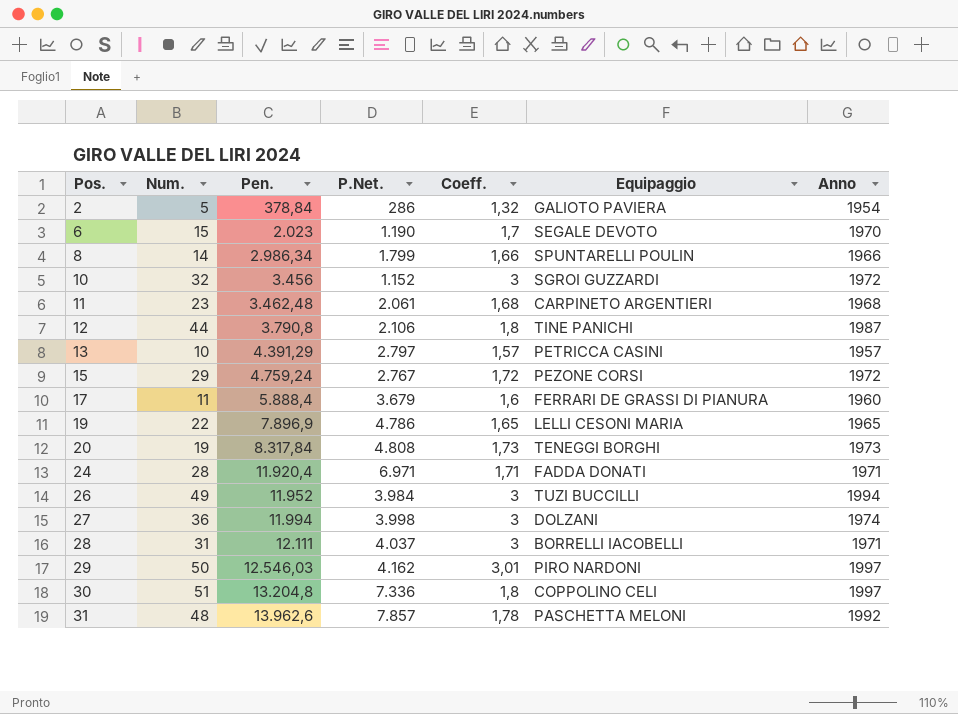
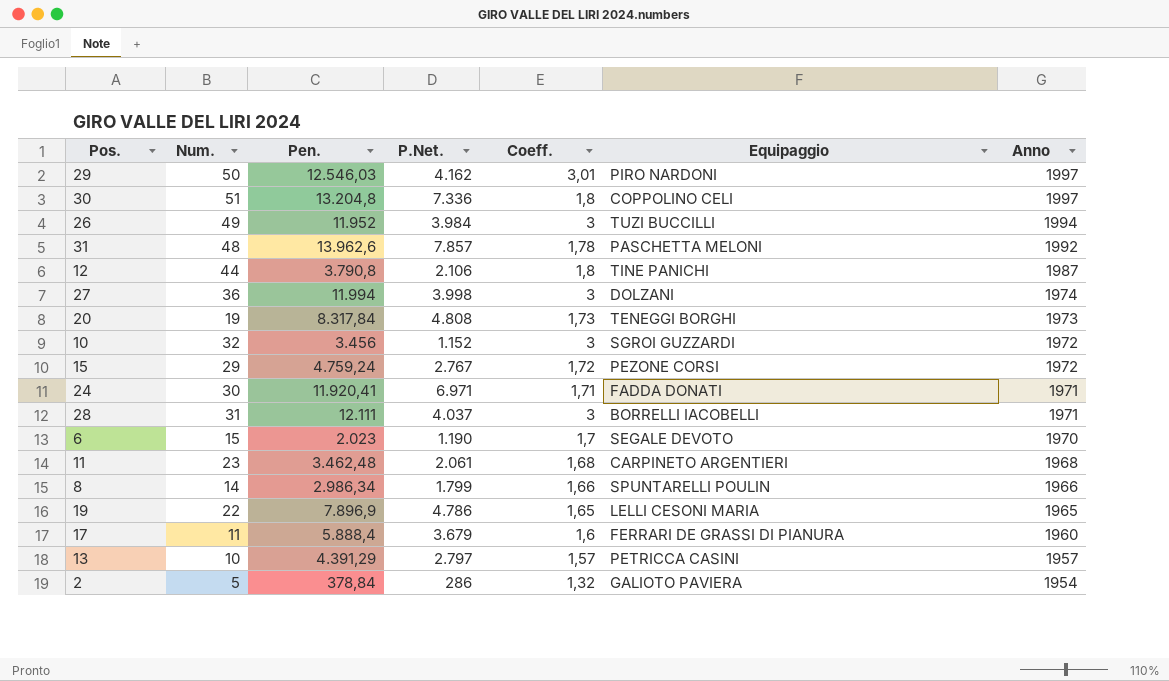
row order: Pos. ascending -> Anno descending
24 | Num.: 28 -> 30
24 | Pen.: 11.920,4 -> 11.920,41

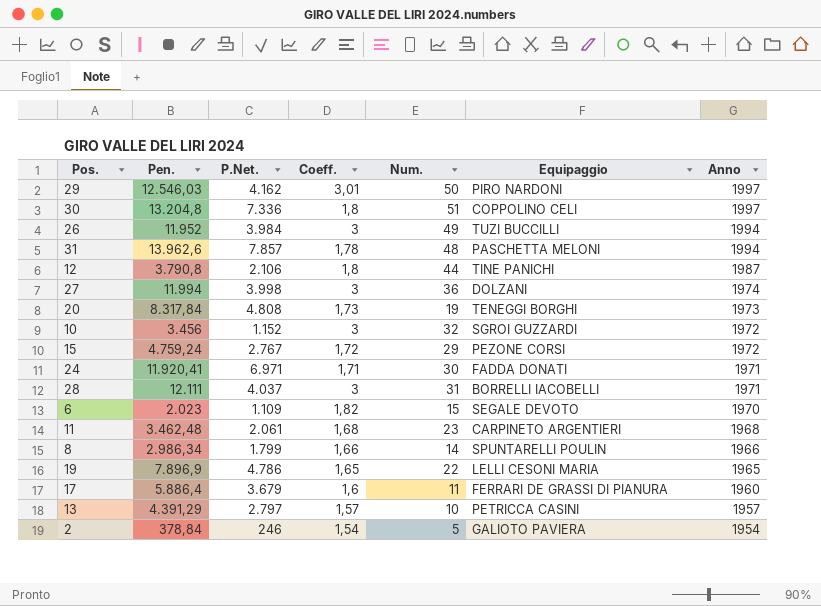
column Num. | position: 2 -> 5
31 | Anno: 1992 -> 1994
6 | P.Net.: 1.190 -> 1.109
6 | Coeff.: 1,7 -> 1,82
17 | Pen.: 5.888,4 -> 5.886,4
2 | P.Net.: 286 -> 246
2 | Coeff.: 1,32 -> 1,54

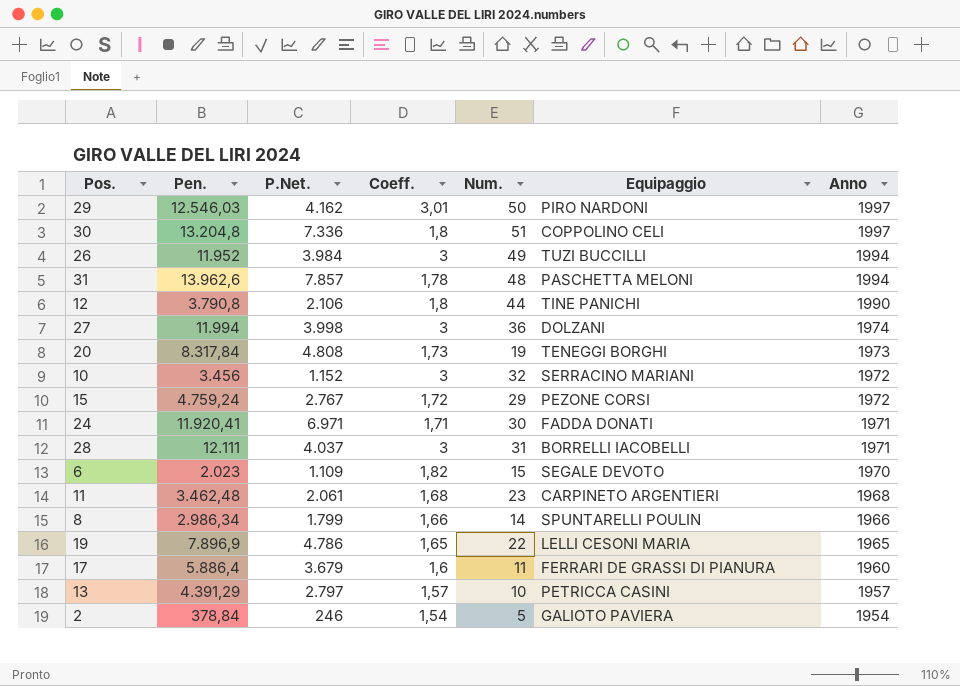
12 | Anno: 1987 -> 1990
10 | Equipaggio: SGROI GUZZARDI -> SERRACINO MARIANI

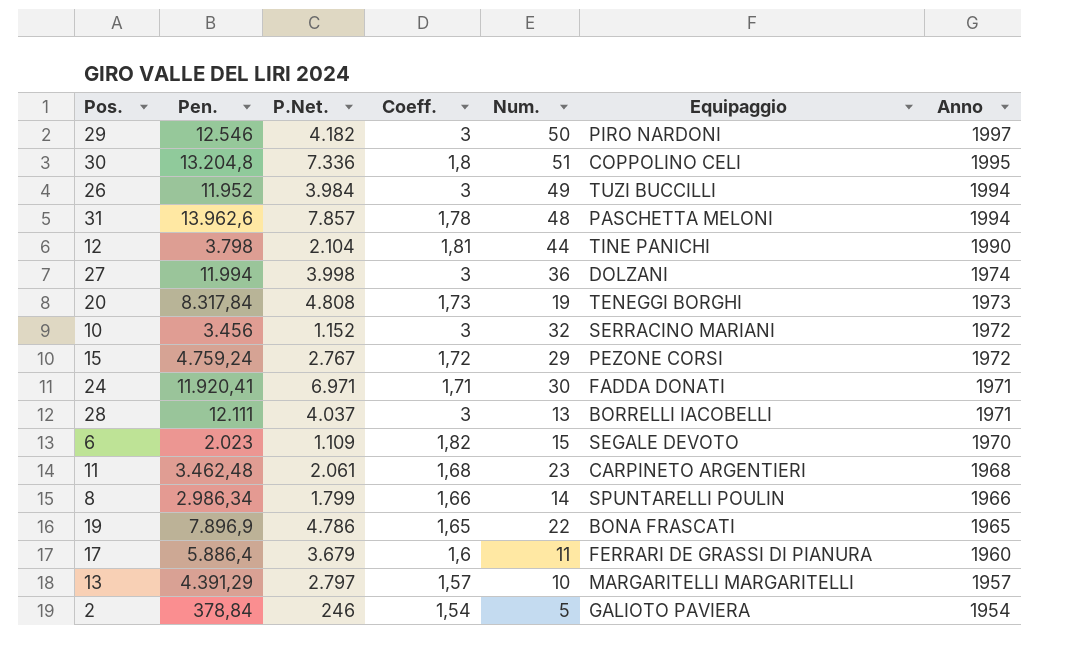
29 | Pen.: 12.546,03 -> 12.546
29 | P.Net.: 4.162 -> 4.182
29 | Coeff.: 3,01 -> 3
30 | Anno: 1997 -> 1995
12 | Pen.: 3.790,8 -> 3.798
12 | P.Net.: 2.106 -> 2.104
12 | Coeff.: 1,8 -> 1,81
28 | Num.: 31 -> 13
19 | Equipaggio: LELLI CESONI MARIA -> BONA FRASCATI
13 | Equipaggio: PETRICCA CASINI -> MARGARITELLI MARGARITELLI

